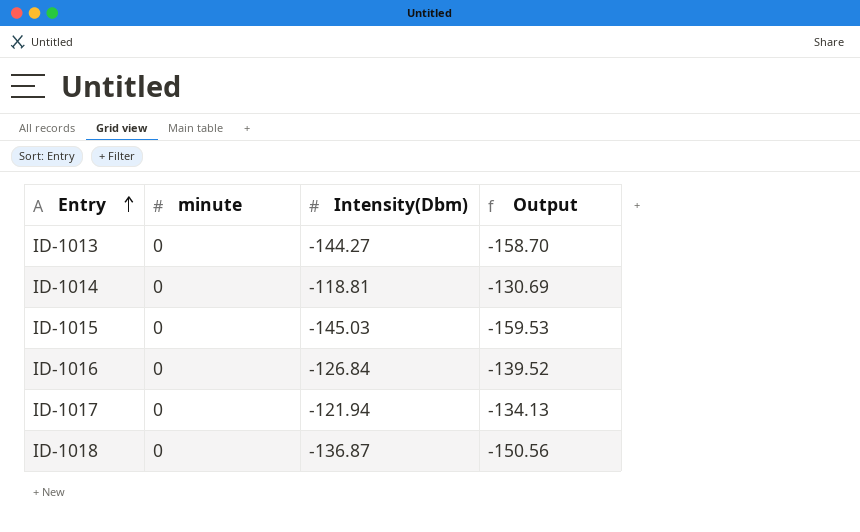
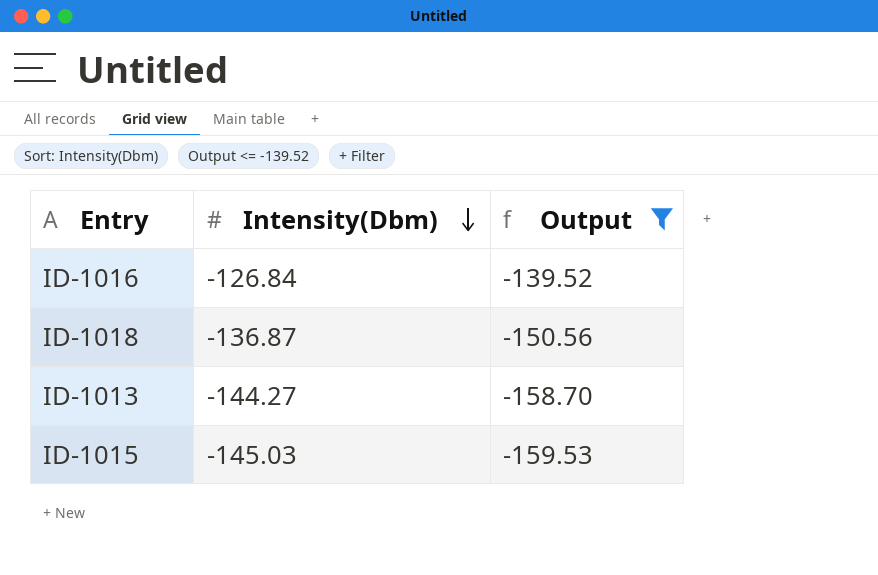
filter: none -> Output <= -139.52
row order: Entry ascending -> Intensity(Dbm) descending
column minute | position: 2 -> none

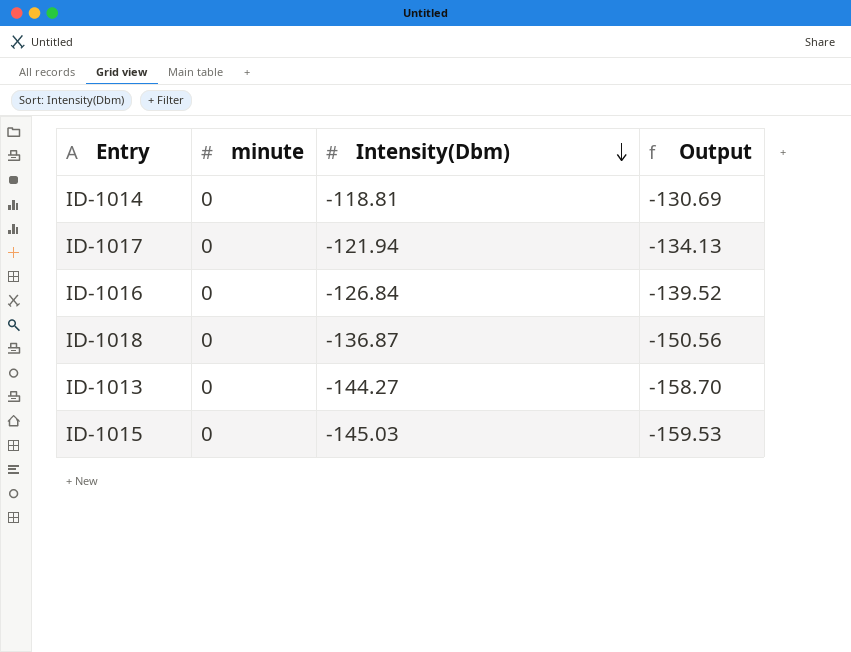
filter: Output <= -139.52 -> none
column minute | position: none -> 2

